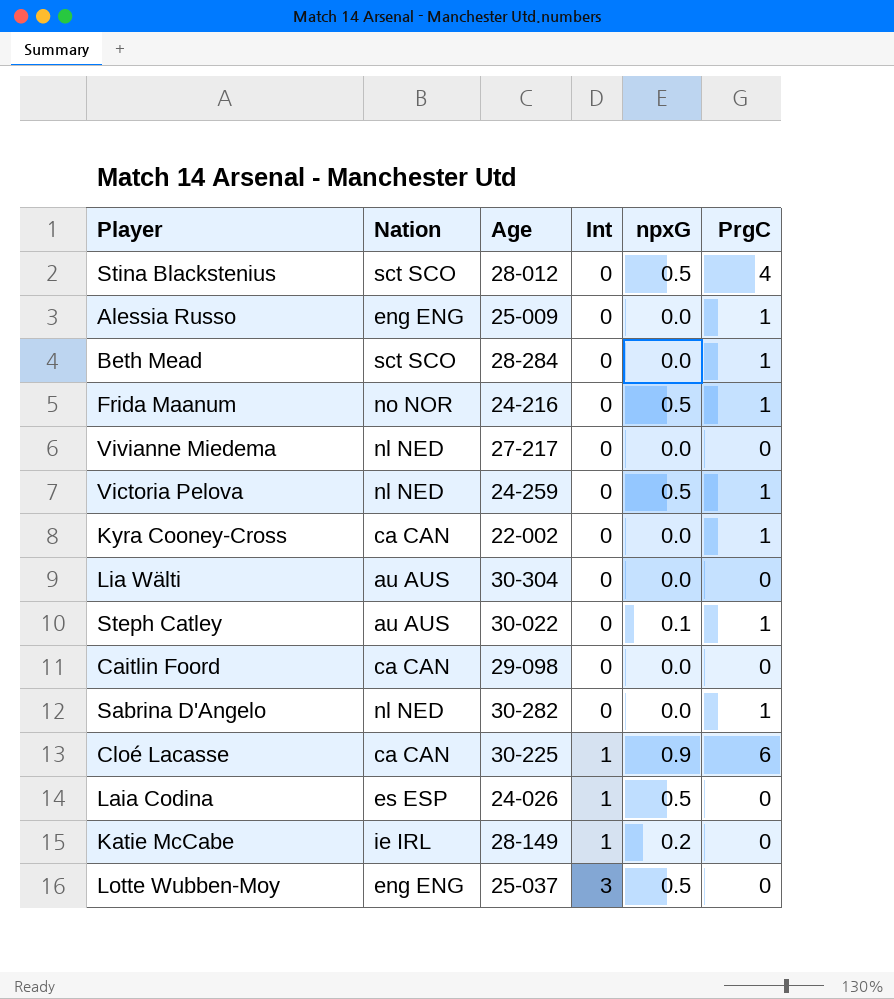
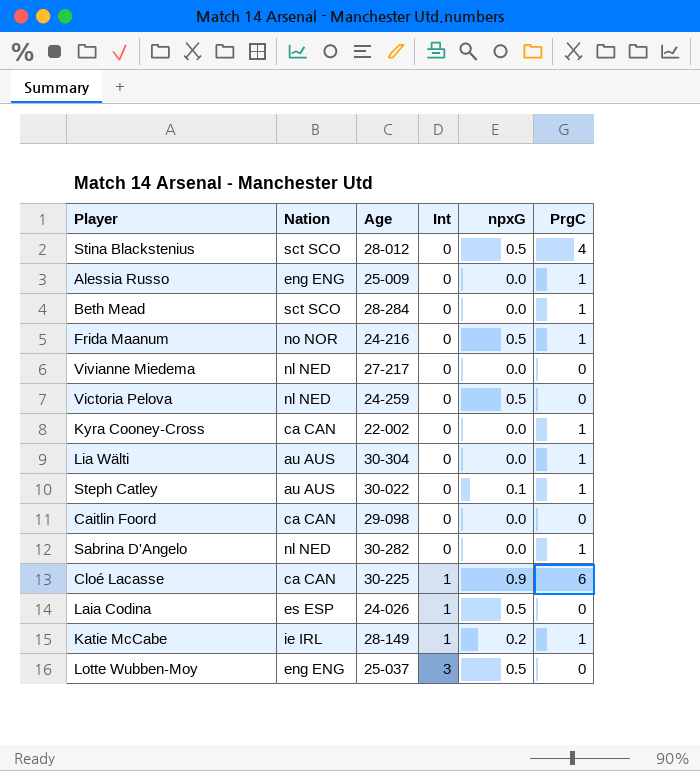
Victoria Pelova | PrgC: 1 -> 0
Lia Wälti | PrgC: 0 -> 1
Katie McCabe | PrgC: 0 -> 1

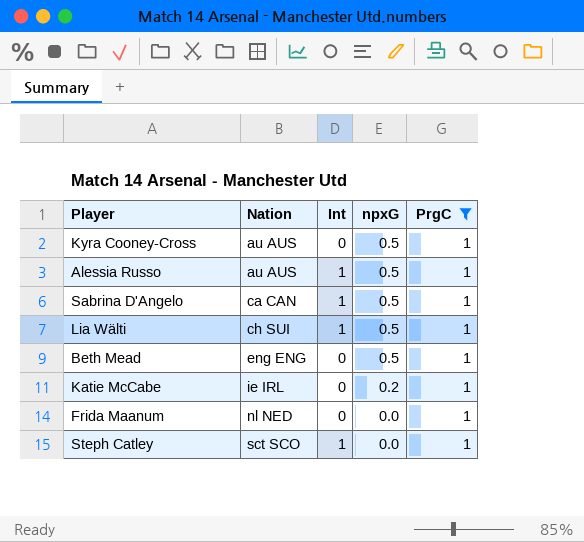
filter: none -> PrgC = 1
row order: Int ascending -> Nation ascending
column Age | position: 3 -> none
Kyra Cooney-Cross | Nation: ca CAN -> au AUS
Kyra Cooney-Cross | npxG: 0.0 -> 0.5
Alessia Russo | Nation: eng ENG -> au AUS
Alessia Russo | Int: 0 -> 1
Alessia Russo | npxG: 0.0 -> 0.5
Sabrina D'Angelo | Nation: nl NED -> ca CAN
Sabrina D'Angelo | Int: 0 -> 1
Sabrina D'Angelo | npxG: 0.0 -> 0.5
Lia Wälti | Nation: au AUS -> ch SUI
Lia Wälti | Int: 0 -> 1
Lia Wälti | npxG: 0.0 -> 0.5
Beth Mead | Nation: sct SCO -> eng ENG
Beth Mead | npxG: 0.0 -> 0.5
Katie McCabe | Int: 1 -> 0
Frida Maanum | Nation: no NOR -> nl NED
Frida Maanum | npxG: 0.5 -> 0.0
Steph Catley | Nation: au AUS -> sct SCO
Steph Catley | Int: 0 -> 1
Steph Catley | npxG: 0.1 -> 0.0

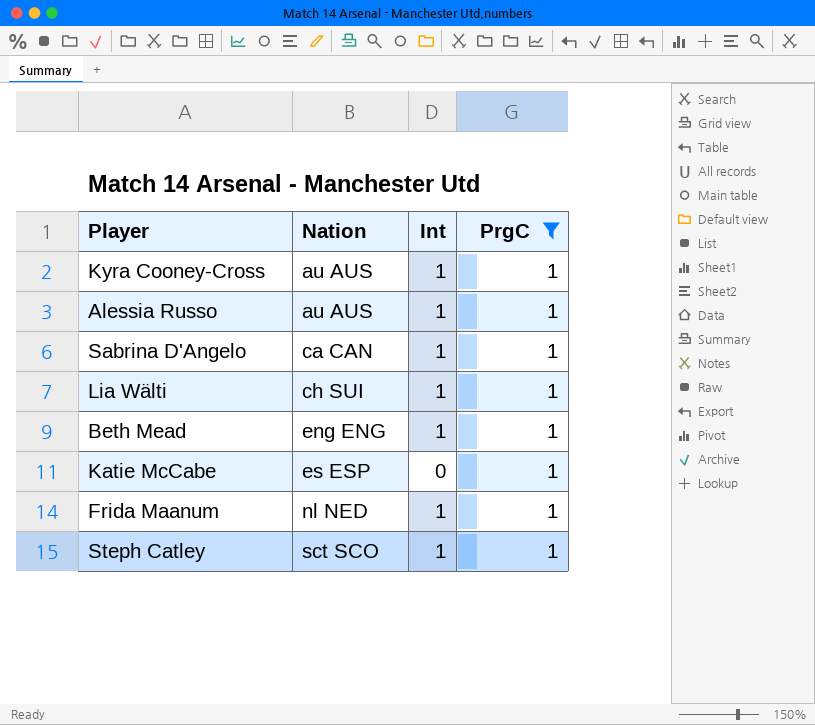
column npxG | position: 4 -> none
Kyra Cooney-Cross | Int: 0 -> 1
Beth Mead | Int: 0 -> 1
Katie McCabe | Nation: ie IRL -> es ESP
Frida Maanum | Int: 0 -> 1

